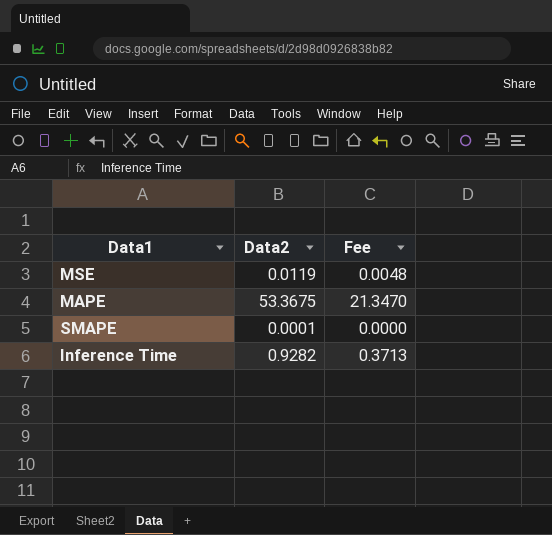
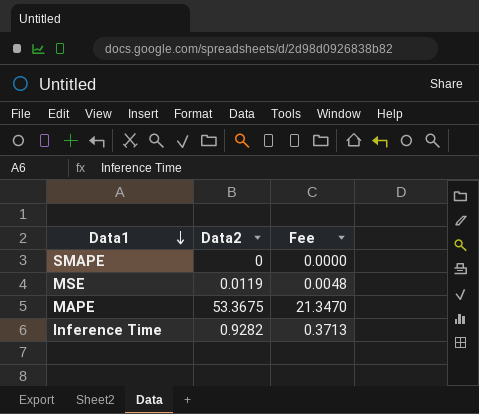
row order: none -> Data1 descending
SMAPE | Data2: 0.0001 -> 0

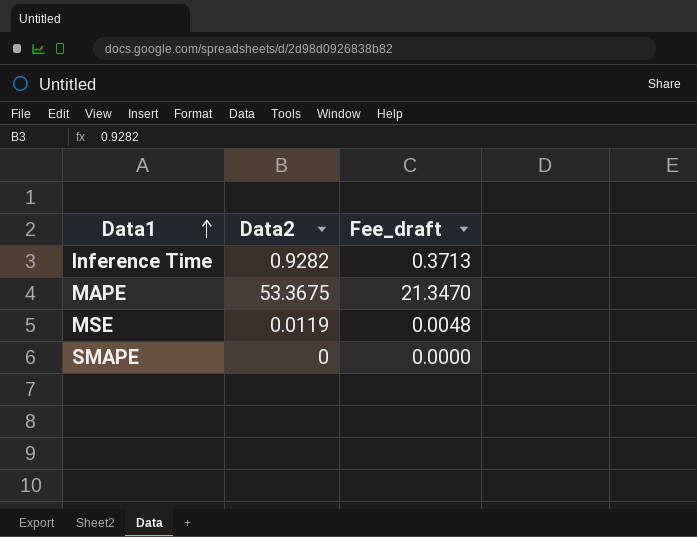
row order: Data1 descending -> Data1 ascending
column name: Fee -> Fee_draft

